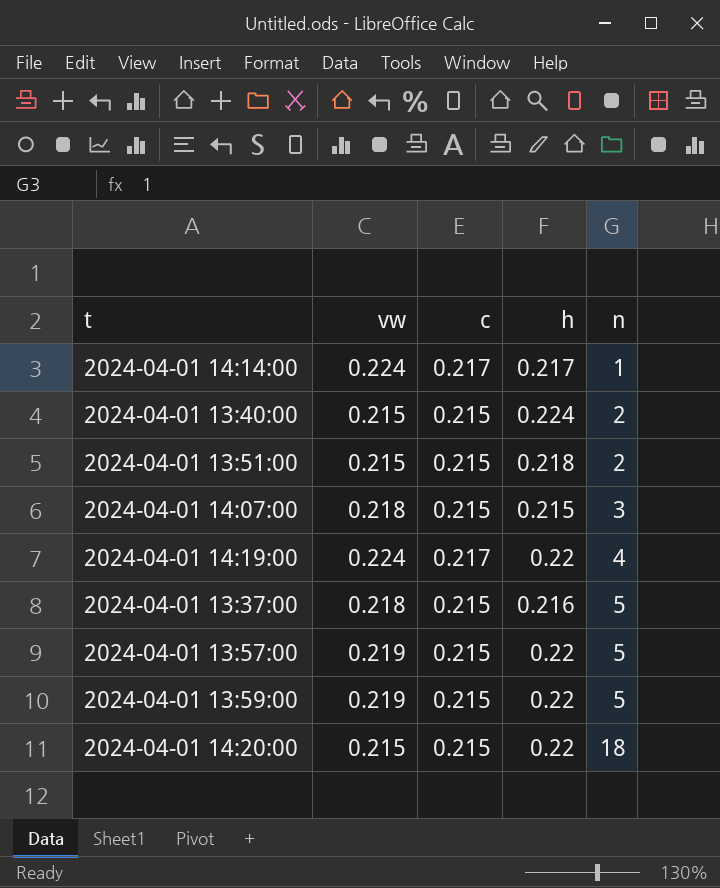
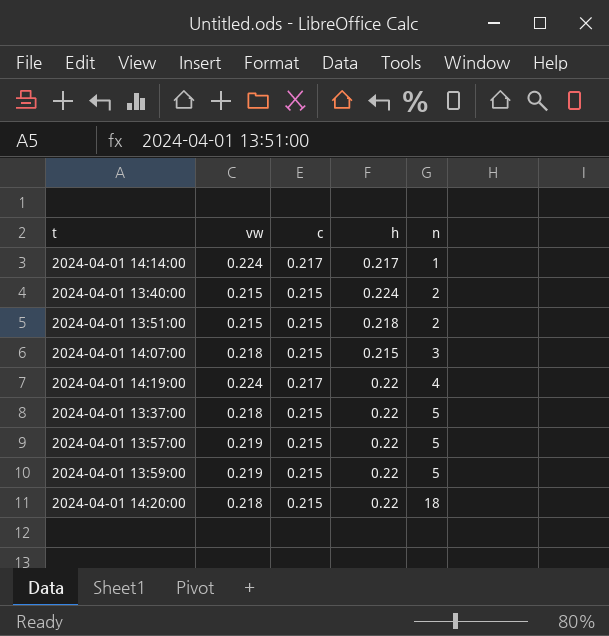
2024-04-01 13:37:00 | h: 0.216 -> 0.22
2024-04-01 14:20:00 | vw: 0.215 -> 0.218

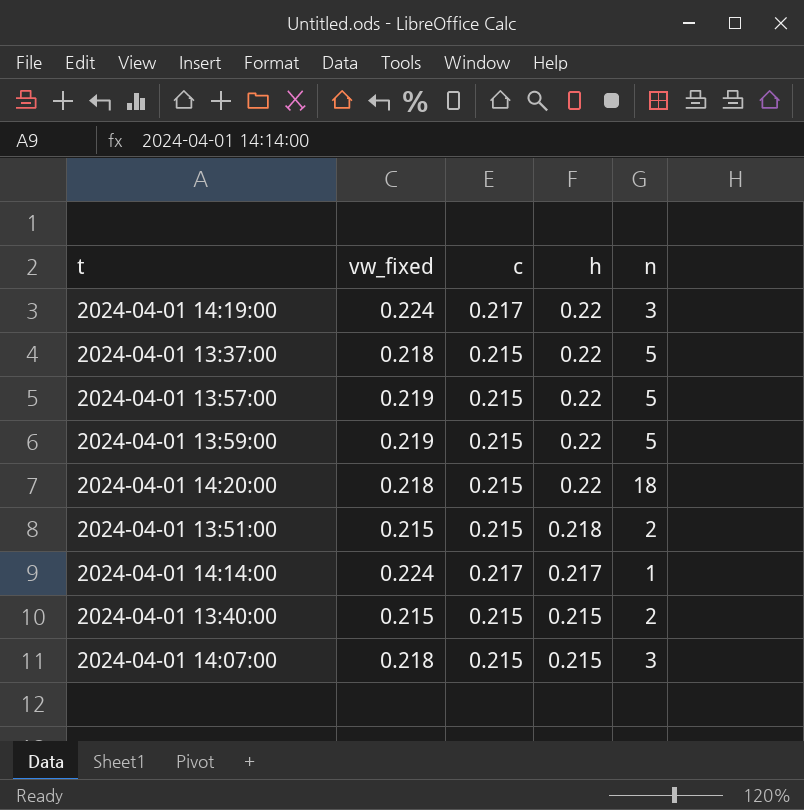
row order: n ascending -> h descending
column name: vw -> vw_fixed
2024-04-01 14:19:00 | n: 4 -> 3
2024-04-01 13:40:00 | h: 0.224 -> 0.215

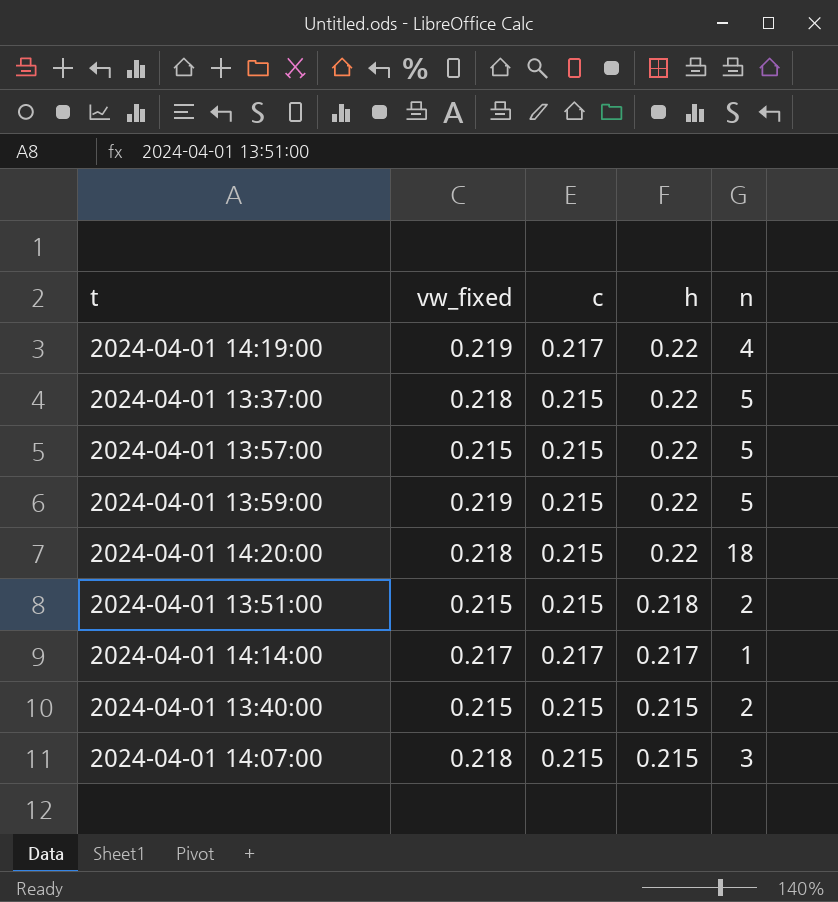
2024-04-01 14:19:00 | vw_fixed: 0.224 -> 0.219
2024-04-01 14:19:00 | n: 3 -> 4
2024-04-01 13:57:00 | vw_fixed: 0.219 -> 0.215
2024-04-01 14:14:00 | vw_fixed: 0.224 -> 0.217

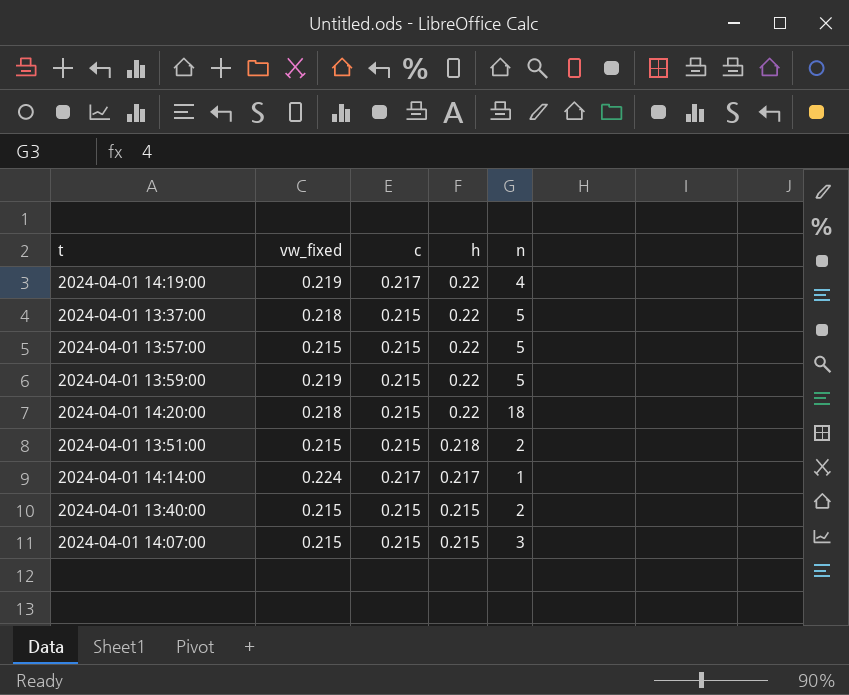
2024-04-01 14:14:00 | vw_fixed: 0.217 -> 0.224
2024-04-01 14:07:00 | vw_fixed: 0.218 -> 0.215

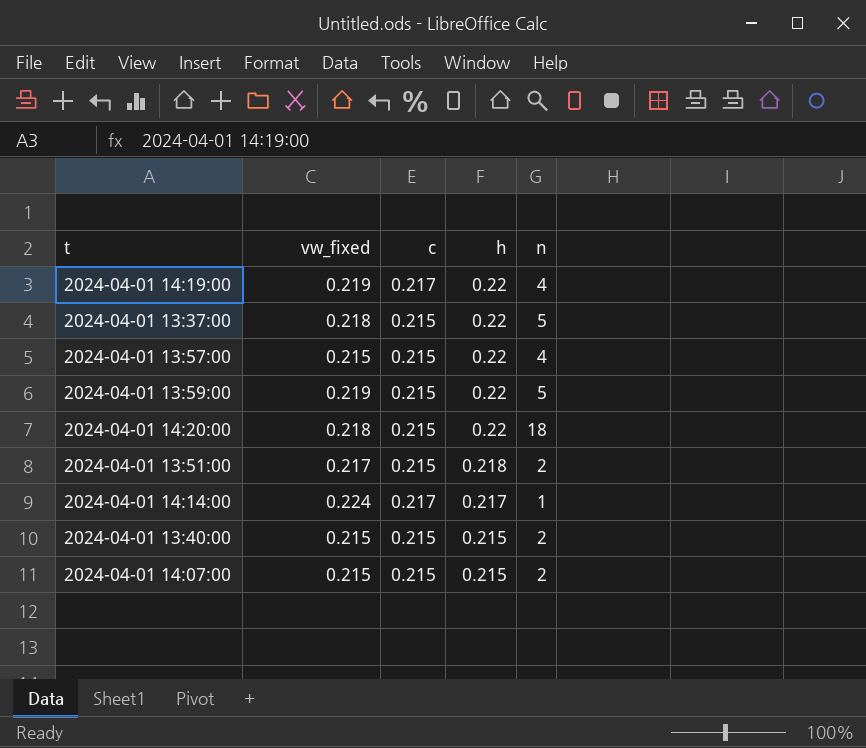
2024-04-01 13:57:00 | n: 5 -> 4
2024-04-01 13:51:00 | vw_fixed: 0.215 -> 0.217
2024-04-01 14:07:00 | n: 3 -> 2

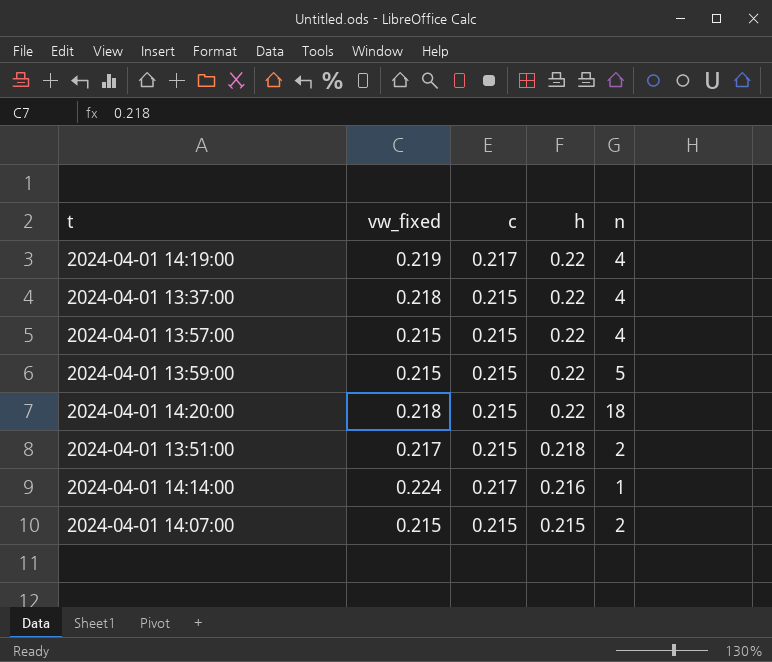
row 2024-04-01 13:40:00: 0.215 | 0.215 | 0.215 | 2 -> none
2024-04-01 13:37:00 | n: 5 -> 4
2024-04-01 13:59:00 | vw_fixed: 0.219 -> 0.215
2024-04-01 14:14:00 | h: 0.217 -> 0.216

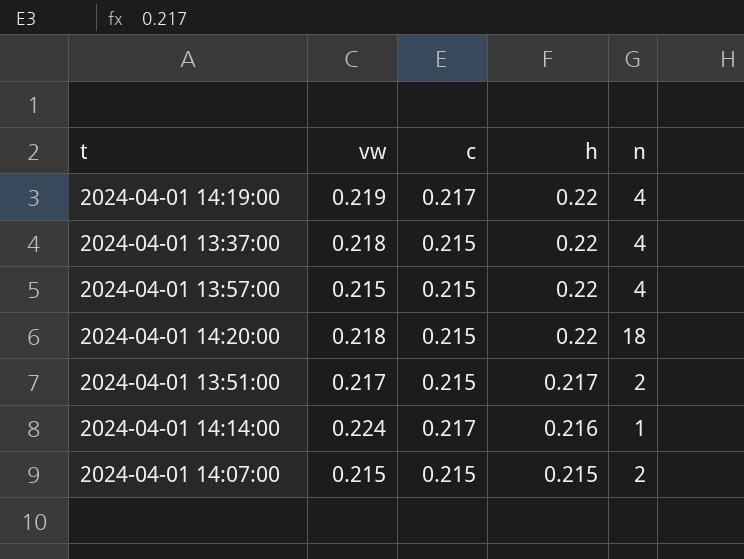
column name: vw_fixed -> vw
row 2024-04-01 13:59:00: 0.215 | 0.215 | 0.22 | 5 -> none
2024-04-01 13:51:00 | h: 0.218 -> 0.217

